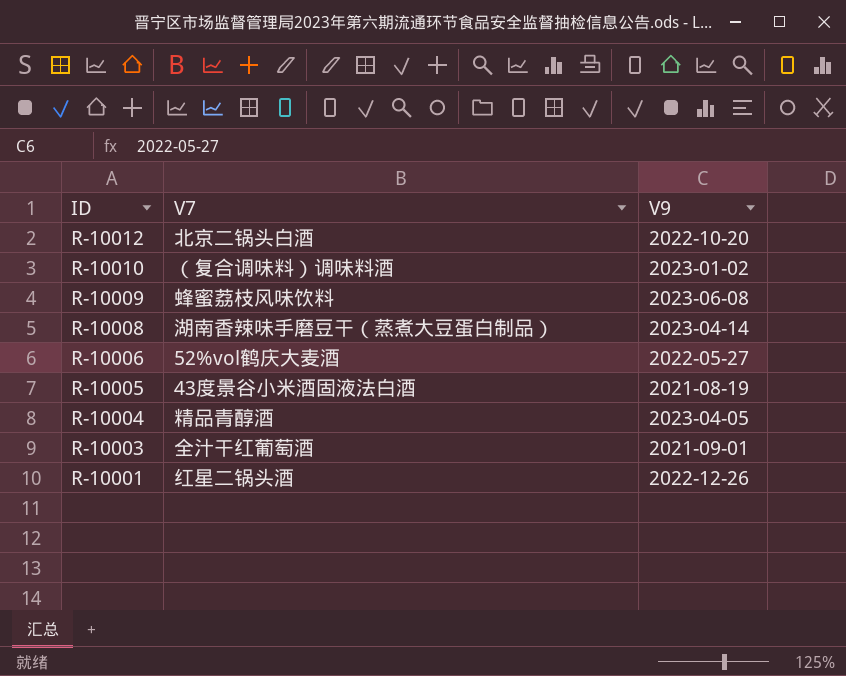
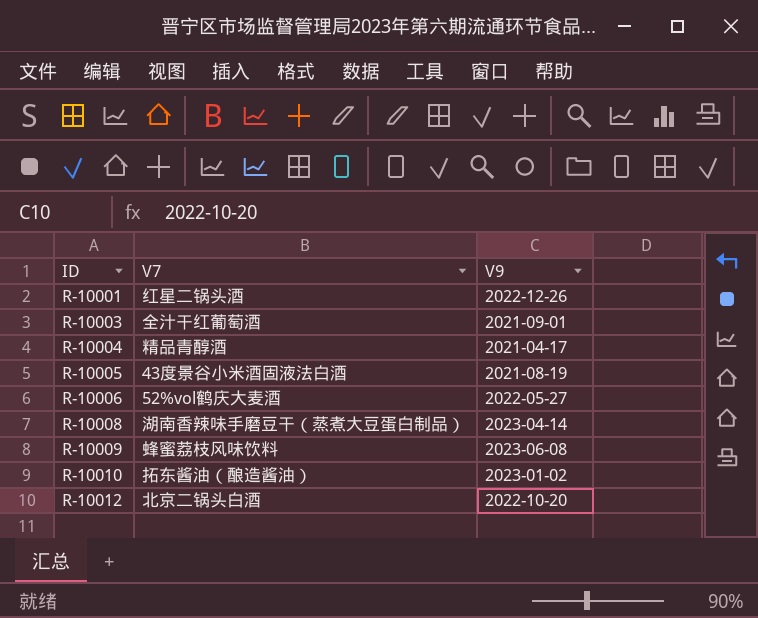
row order: ID descending -> ID ascending
R-10004 | V9: 2023-04-05 -> 2021-04-17
R-10010 | V7: （复合调味料）调味料酒 -> 拓东酱油（酿造酱油）

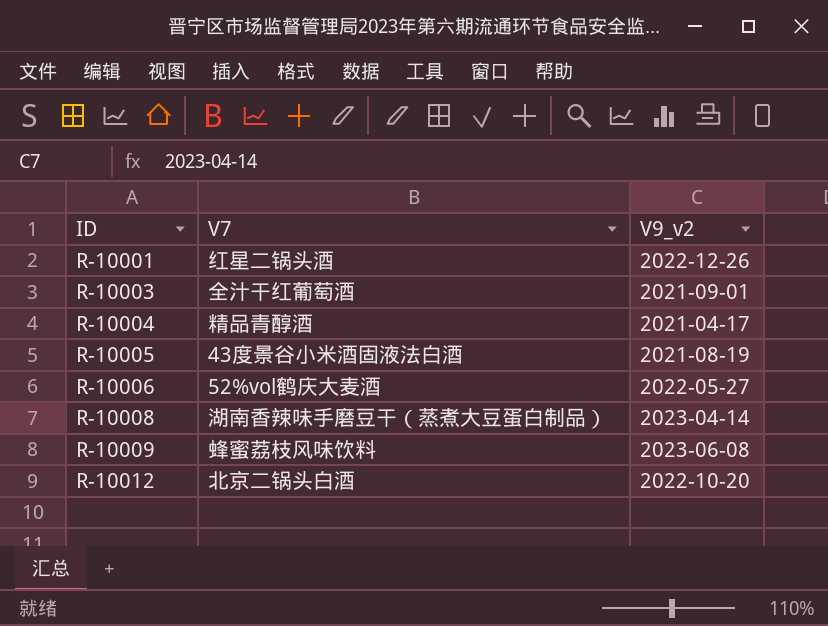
column name: V9 -> V9_v2
row R-10010: 拓东酱油（酿造酱油） | 2023-01-02 -> none

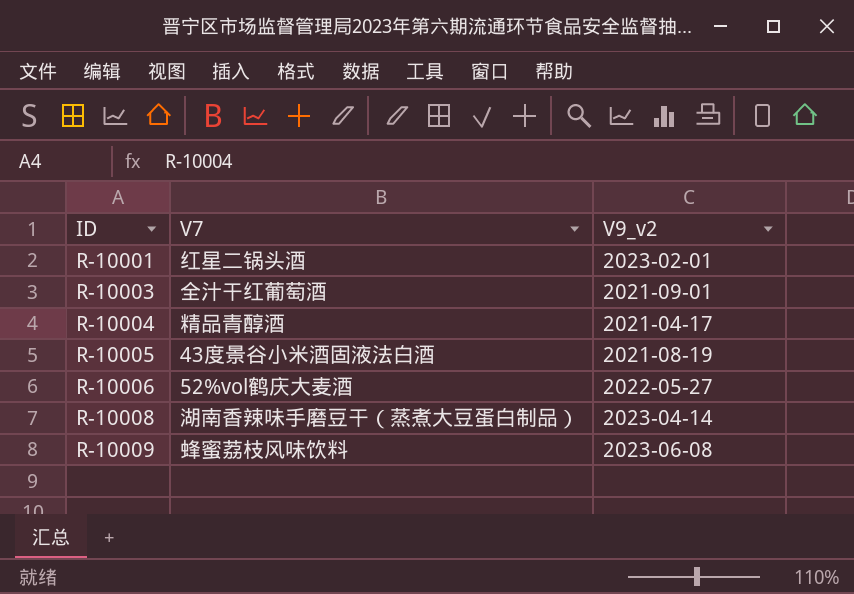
row R-10012: 北京二锅头白酒 | 2022-10-20 -> none
R-10001 | V9_v2: 2022-12-26 -> 2023-02-01

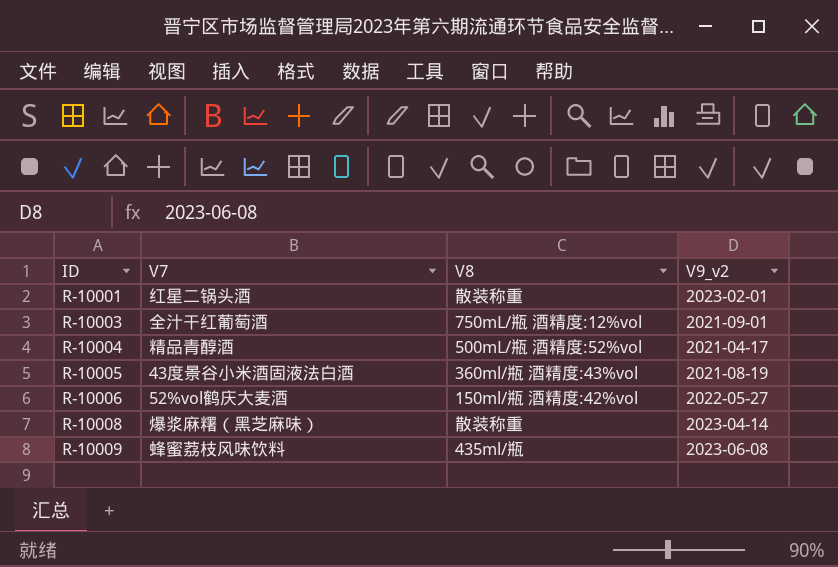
column V8 | position: none -> 3
R-10008 | V7: 湖南香辣味手磨豆干（蒸煮大豆蛋白制品） -> 爆浆麻糬（黑芝麻味）

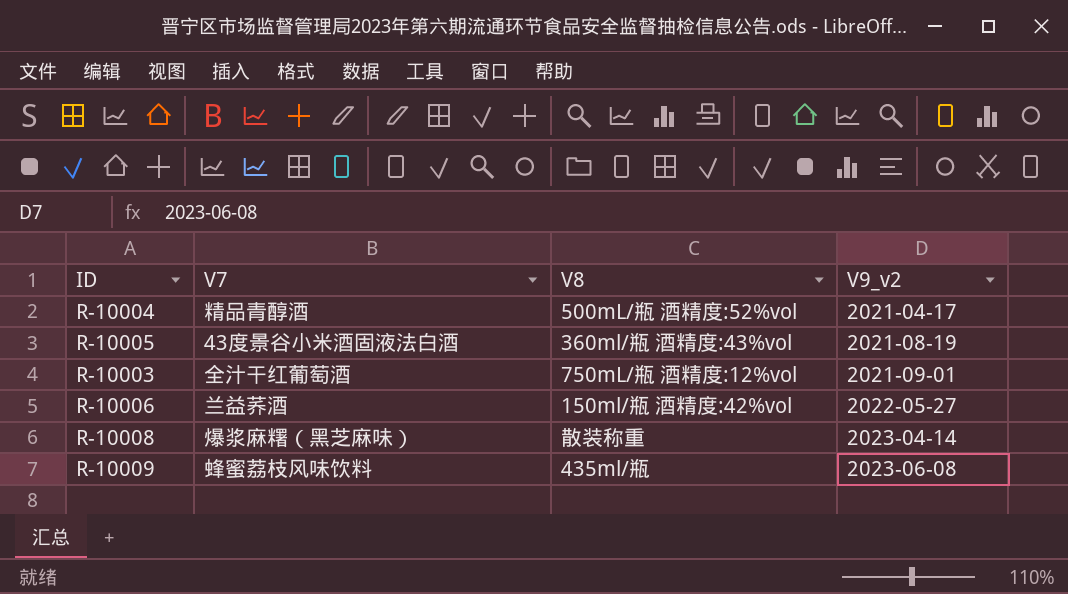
row order: ID ascending -> V9_v2 ascending
row R-10001: 红星二锅头酒 | 散装称重 | 2023-02-01 -> none
R-10006 | V7: 52%vol鹤庆大麦酒 -> 兰益荞酒

